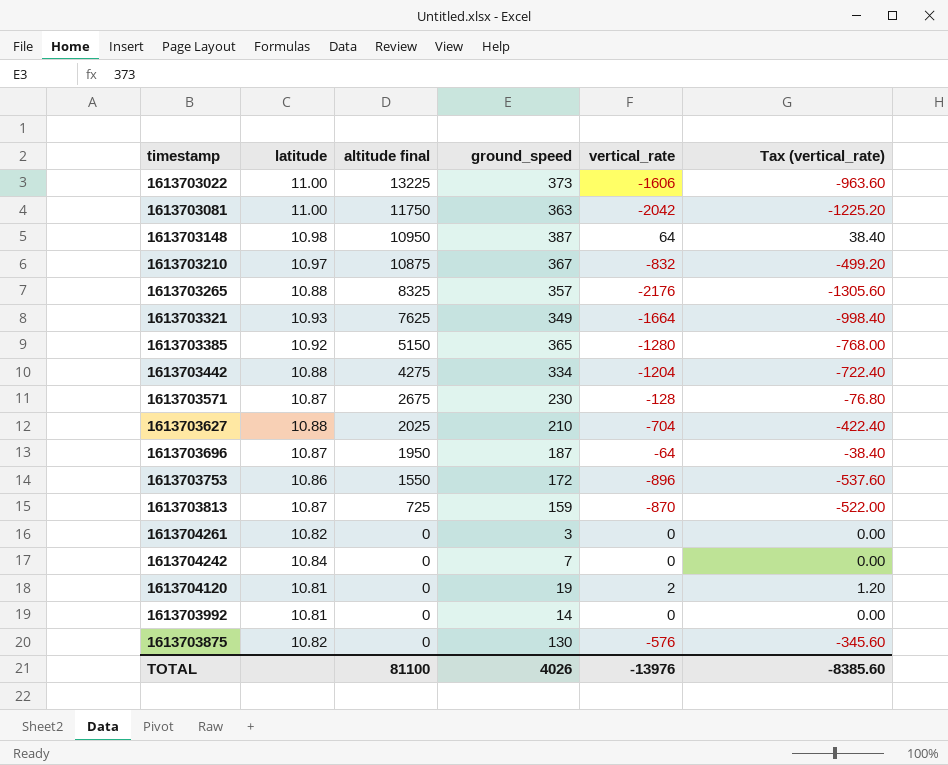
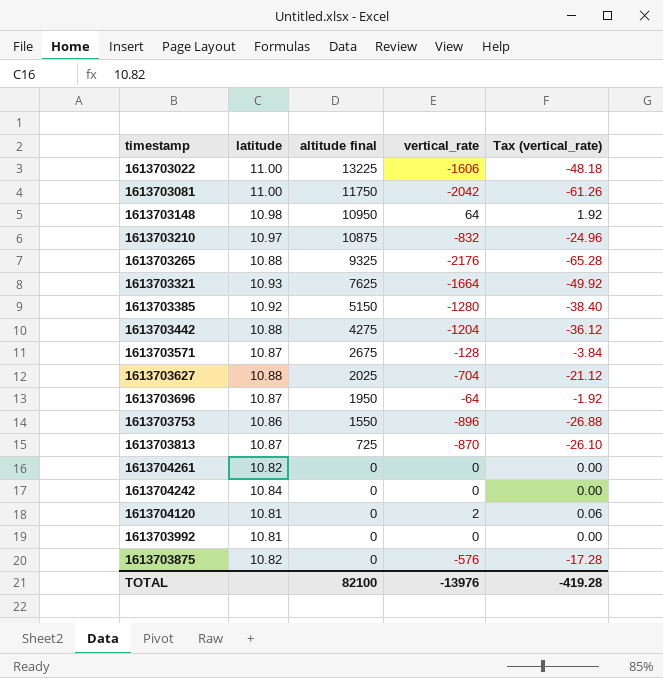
column ground_speed | position: 4 -> none
column Tax (vertical_rate) | formula: [vertical_rate] * 0.6 -> [vertical_rate] * 0.03
1613703265 | altitude final: 8325 -> 9325
TOTAL | altitude final: 81100 -> 82100
TOTAL | Tax (vertical_rate): -8385.60 -> -419.28

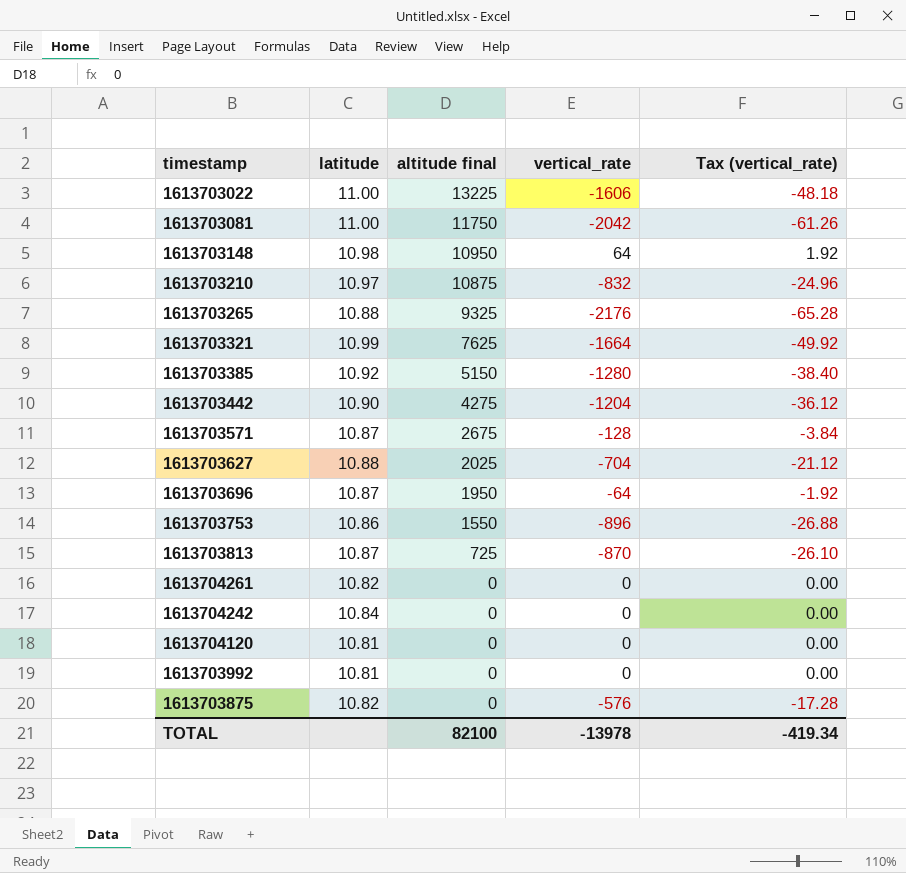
1613703321 | latitude: 10.93 -> 10.99
1613703442 | latitude: 10.88 -> 10.90
1613704120 | vertical_rate: 2 -> 0
1613704120 | Tax (vertical_rate): 0.06 -> 0.00
TOTAL | vertical_rate: -13976 -> -13978
TOTAL | Tax (vertical_rate): -419.28 -> -419.34

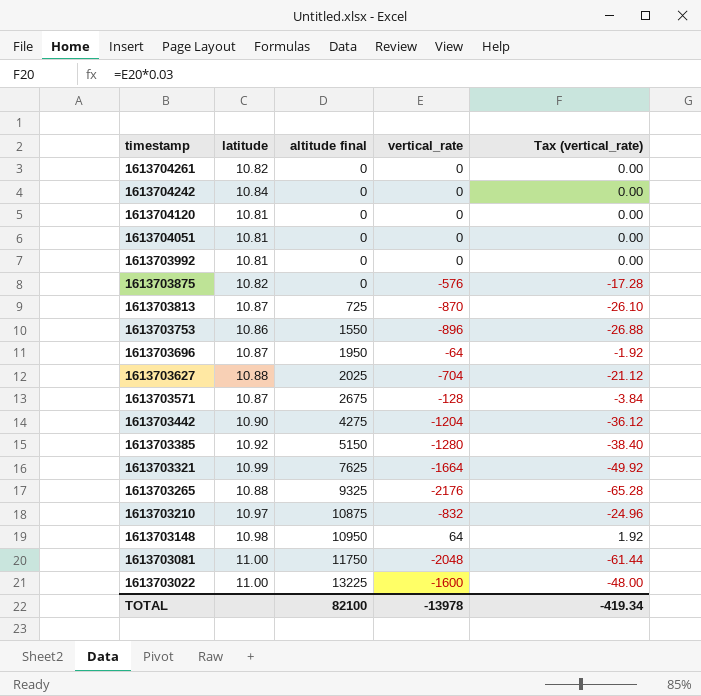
row order: altitude final descending -> timestamp descending
row 1613704051: none -> 10.81 | 0 | 0 | 0.00
1613703081 | vertical_rate: -2042 -> -2048
1613703081 | Tax (vertical_rate): -61.26 -> -61.44
1613703022 | vertical_rate: -1606 -> -1600
1613703022 | Tax (vertical_rate): -48.18 -> -48.00

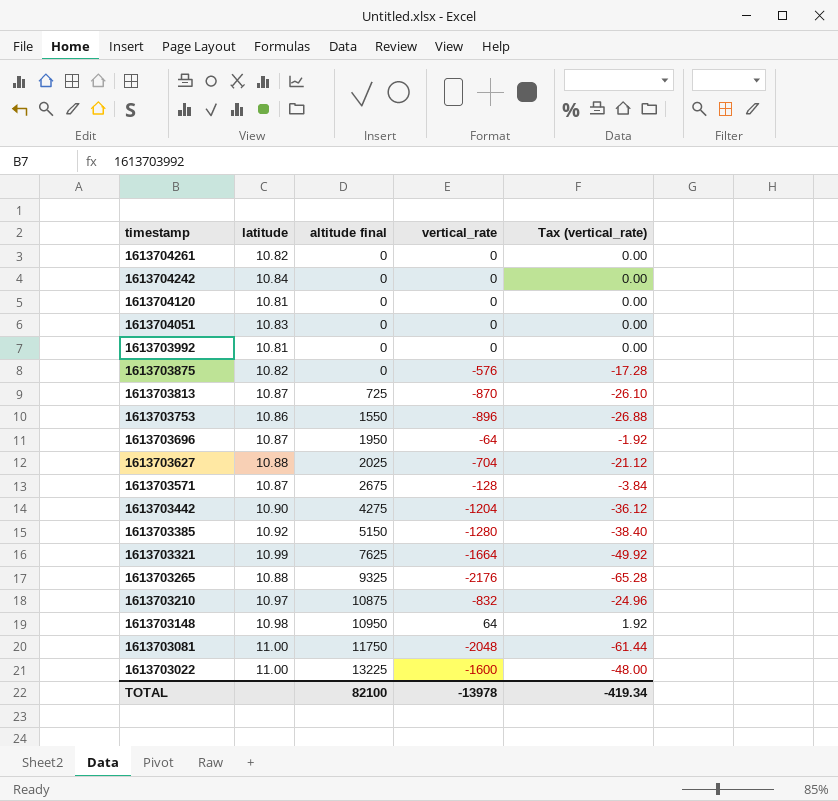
1613704051 | latitude: 10.81 -> 10.83

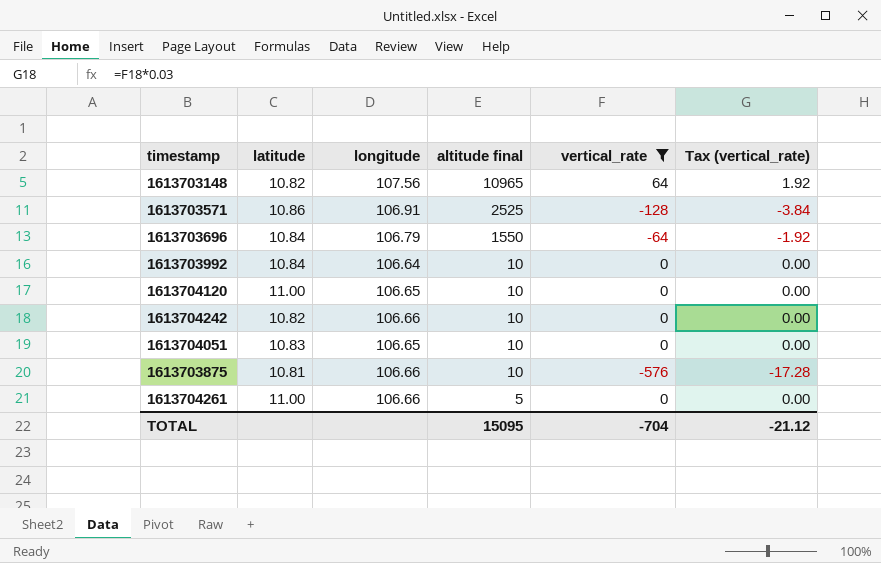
filter: none -> vertical_rate >= -576
row order: timestamp descending -> altitude final descending
column longitude | position: none -> 3
1613703148 | latitude: 10.98 -> 10.82
1613703148 | altitude final: 10950 -> 10965
1613703571 | latitude: 10.87 -> 10.86
1613703571 | altitude final: 2675 -> 2525
1613703696 | latitude: 10.87 -> 10.84
1613703696 | altitude final: 1950 -> 1550
1613703992 | latitude: 10.81 -> 10.84
1613703992 | altitude final: 0 -> 10
1613704120 | latitude: 10.81 -> 11.00
1613704120 | altitude final: 0 -> 10
1613704242 | latitude: 10.84 -> 10.82
1613704242 | altitude final: 0 -> 10
1613704051 | altitude final: 0 -> 10
1613703875 | latitude: 10.82 -> 10.81
1613703875 | altitude final: 0 -> 10
1613704261 | latitude: 10.82 -> 11.00
1613704261 | altitude final: 0 -> 5
TOTAL | altitude final: 82100 -> 15095
TOTAL | vertical_rate: -13978 -> -704
TOTAL | Tax (vertical_rate): -419.34 -> -21.12

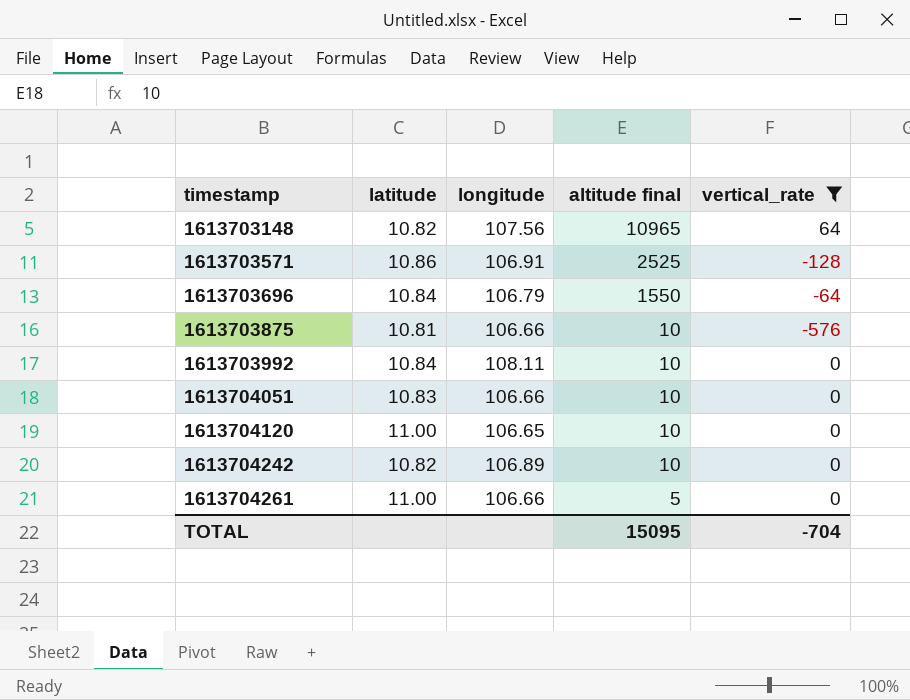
row order: altitude final descending -> timestamp ascending
column Tax (vertical_rate) | formula: [vertical_rate] * 0.03 -> none
1613703992 | longitude: 106.64 -> 108.11
1613704051 | longitude: 106.65 -> 106.66
1613704242 | longitude: 106.66 -> 106.89

